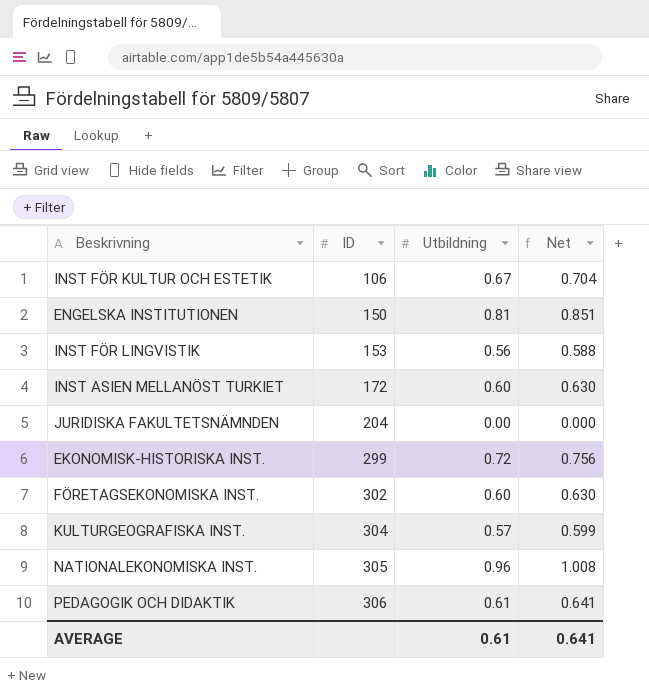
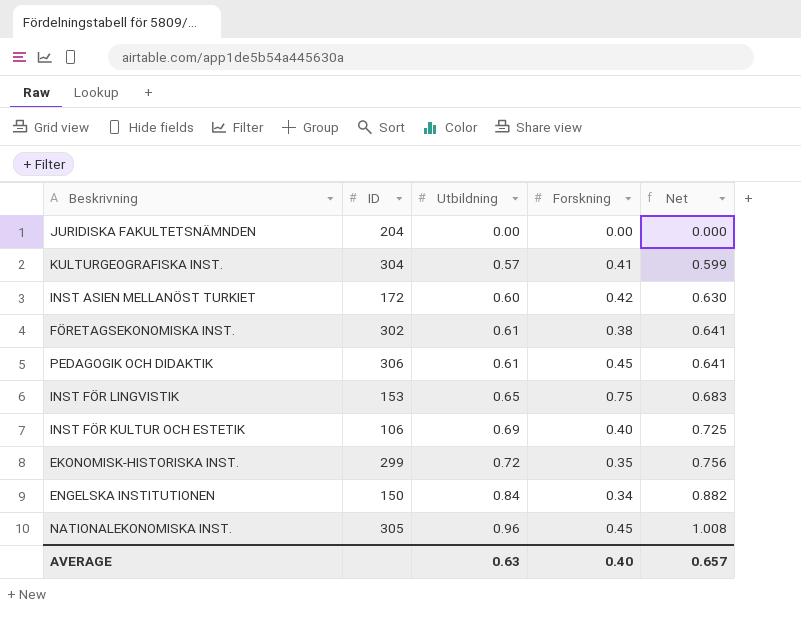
row order: ID ascending -> Utbildning ascending
column Forskning | position: none -> 4
FÖRETAGSEKONOMISKA INST. | Utbildning: 0.60 -> 0.61
FÖRETAGSEKONOMISKA INST. | Net: 0.630 -> 0.641
INST FÖR LINGVISTIK | Utbildning: 0.56 -> 0.65
INST FÖR LINGVISTIK | Net: 0.588 -> 0.683
INST FÖR KULTUR OCH ESTETIK | Utbildning: 0.67 -> 0.69
INST FÖR KULTUR OCH ESTETIK | Net: 0.704 -> 0.725
ENGELSKA INSTITUTIONEN | Utbildning: 0.81 -> 0.84
ENGELSKA INSTITUTIONEN | Net: 0.851 -> 0.882
AVERAGE | Utbildning: 0.61 -> 0.63
AVERAGE | Net: 0.641 -> 0.657

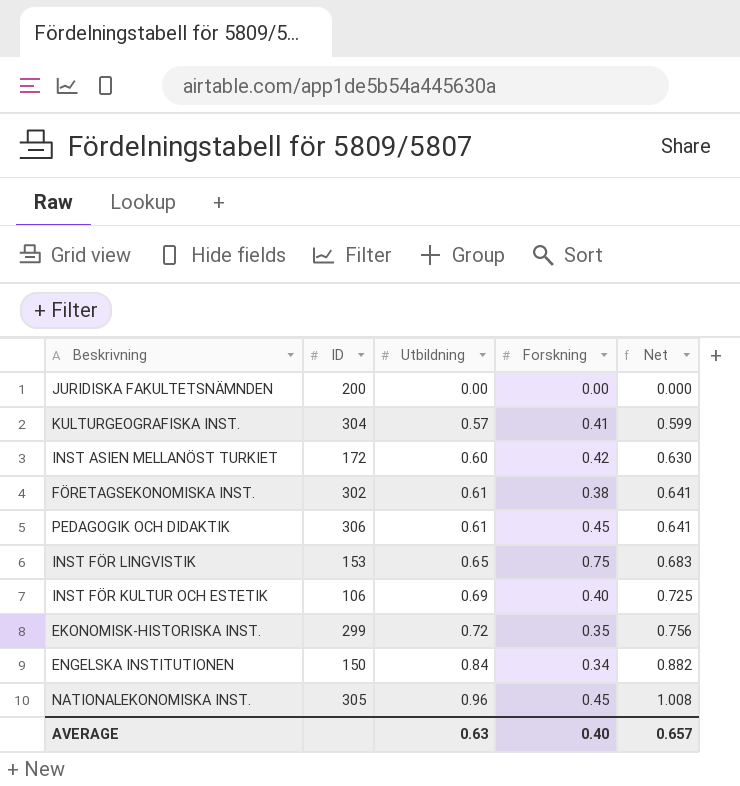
JURIDISKA FAKULTETSNÄMNDEN | ID: 204 -> 200

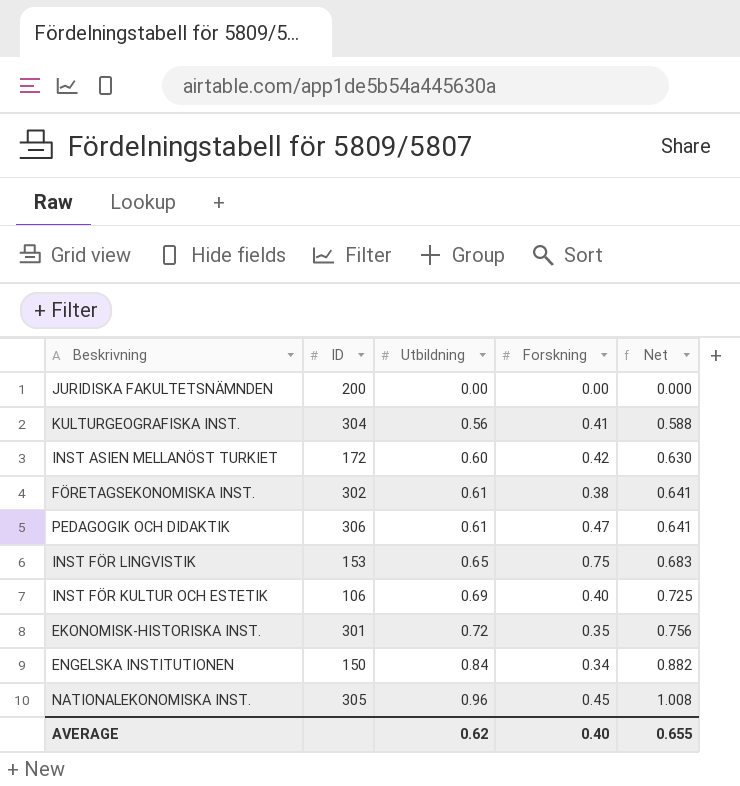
KULTURGEOGRAFISKA INST. | Utbildning: 0.57 -> 0.56
KULTURGEOGRAFISKA INST. | Net: 0.599 -> 0.588
PEDAGOGIK OCH DIDAKTIK | Forskning: 0.45 -> 0.47
EKONOMISK-HISTORISKA INST. | ID: 299 -> 301
AVERAGE | Utbildning: 0.63 -> 0.62
AVERAGE | Net: 0.657 -> 0.655

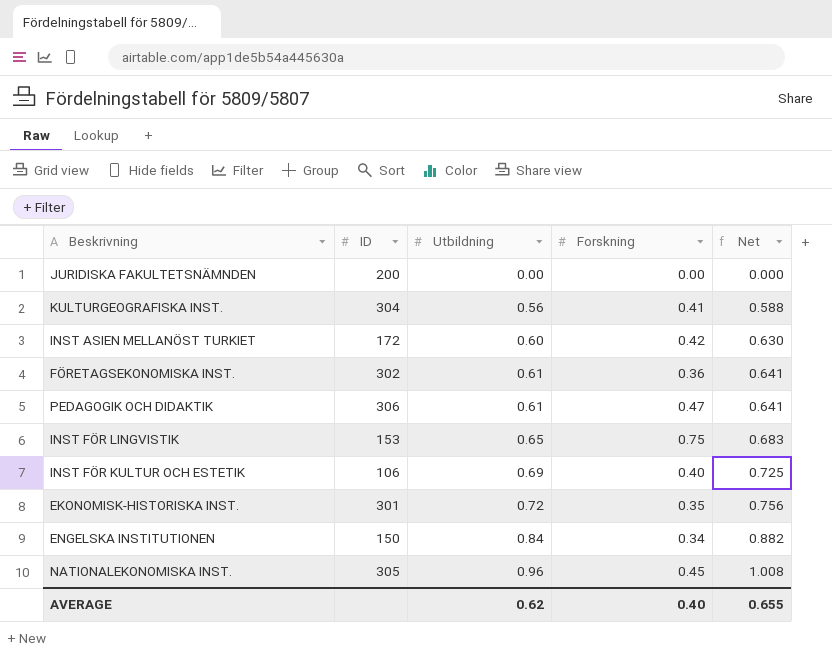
FÖRETAGSEKONOMISKA INST. | Forskning: 0.38 -> 0.36

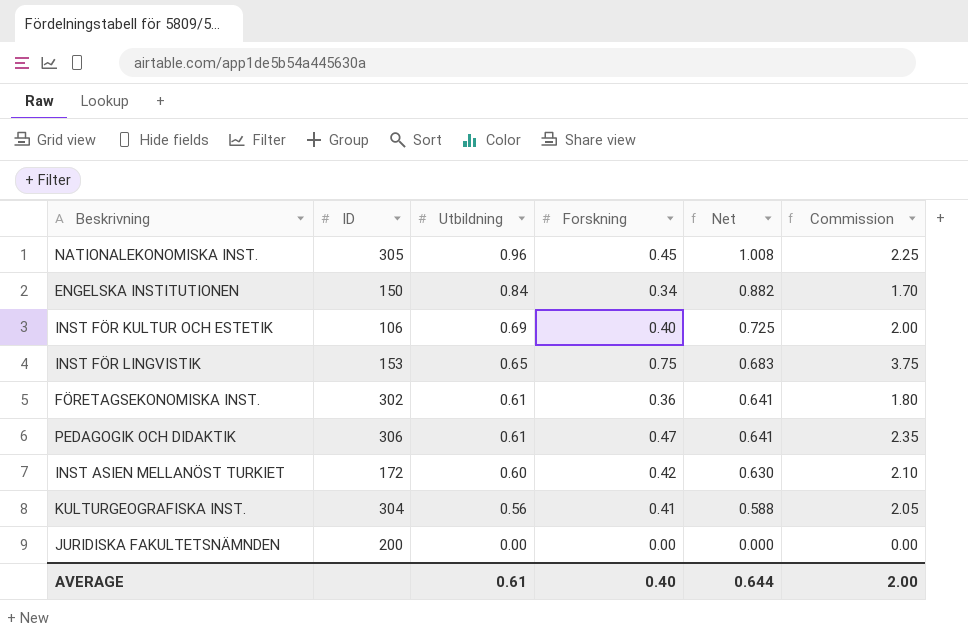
row order: Utbildning ascending -> Utbildning descending
column Commission | formula: none -> [Forskning] * 5
row EKONOMISK-HISTORISKA INST.: 301 | 0.72 | 0.35 | 0.756 -> none
AVERAGE | Utbildning: 0.62 -> 0.61
AVERAGE | Net: 0.655 -> 0.644

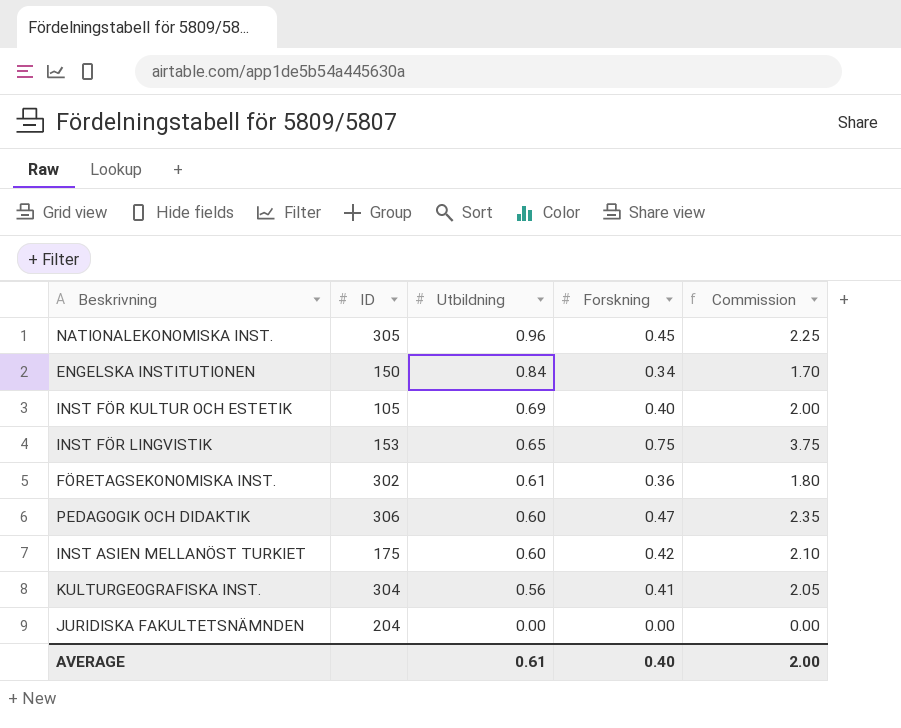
column Net | formula: [Utbildning] * 1.05 -> none
INST FÖR KULTUR OCH ESTETIK | ID: 106 -> 105
PEDAGOGIK OCH DIDAKTIK | Utbildning: 0.61 -> 0.60
INST ASIEN MELLANÖST TURKIET | ID: 172 -> 175
JURIDISKA FAKULTETSNÄMNDEN | ID: 200 -> 204

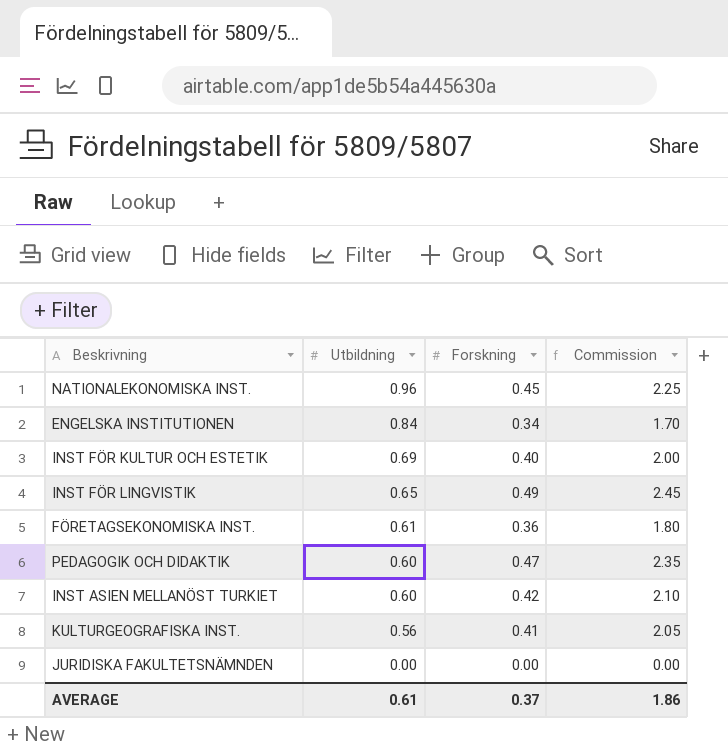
column ID | position: 2 -> none
INST FÖR LINGVISTIK | Forskning: 0.75 -> 0.49
INST FÖR LINGVISTIK | Commission: 3.75 -> 2.45
AVERAGE | Forskning: 0.40 -> 0.37
AVERAGE | Commission: 2.00 -> 1.86

